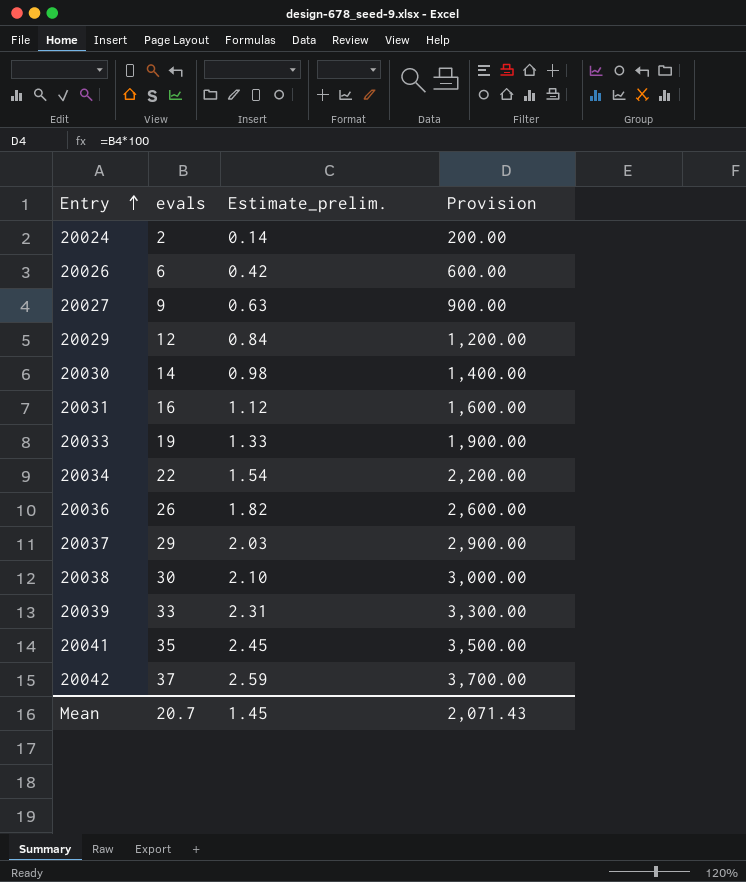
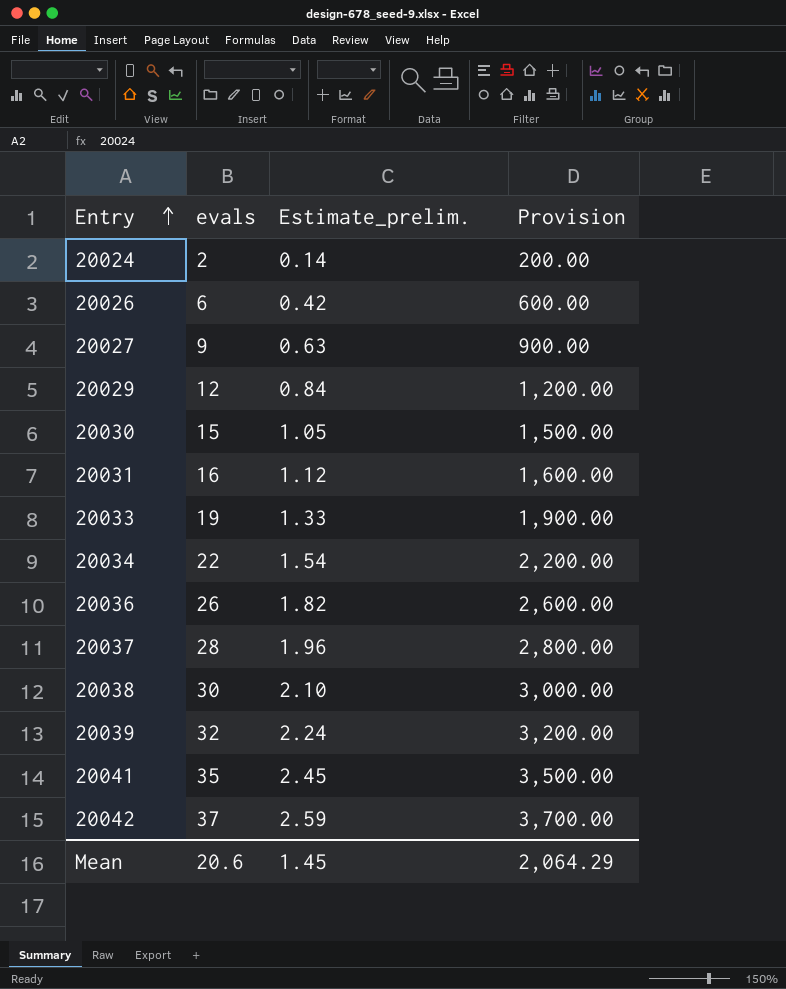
20030 | evals: 14 -> 15
20030 | Estimate_prelim.: 0.98 -> 1.05
20030 | Provision: 1,400.00 -> 1,500.00
20037 | evals: 29 -> 28
20037 | Estimate_prelim.: 2.03 -> 1.96
20037 | Provision: 2,900.00 -> 2,800.00
20039 | evals: 33 -> 32
20039 | Estimate_prelim.: 2.31 -> 2.24
20039 | Provision: 3,300.00 -> 3,200.00
Mean | evals: 20.7 -> 20.6
Mean | Provision: 2,071.43 -> 2,064.29

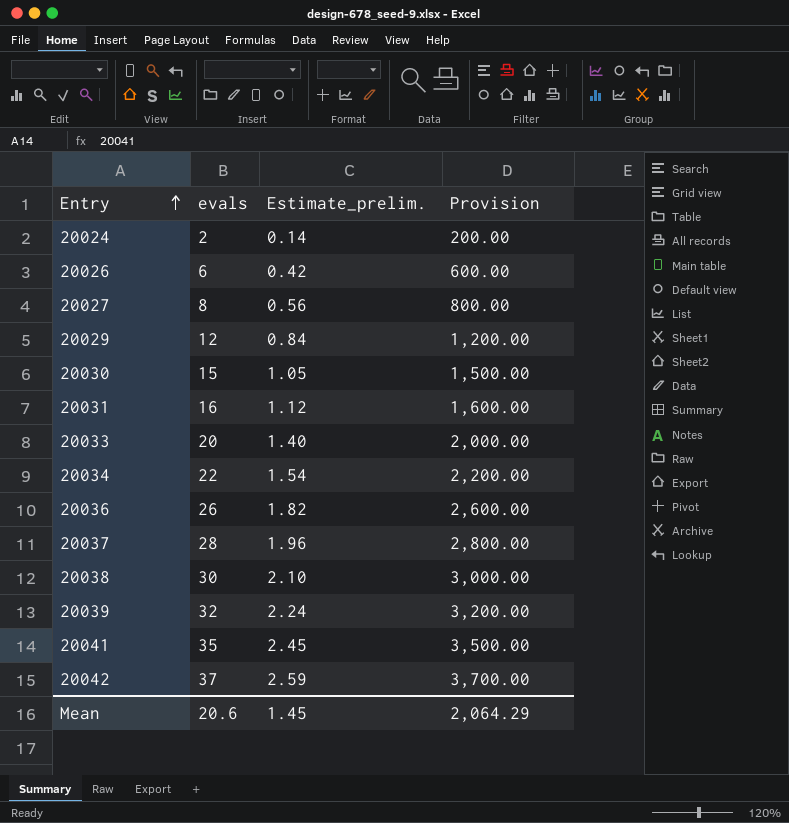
20027 | evals: 9 -> 8
20027 | Estimate_prelim.: 0.63 -> 0.56
20027 | Provision: 900.00 -> 800.00
20033 | evals: 19 -> 20
20033 | Estimate_prelim.: 1.33 -> 1.40
20033 | Provision: 1,900.00 -> 2,000.00

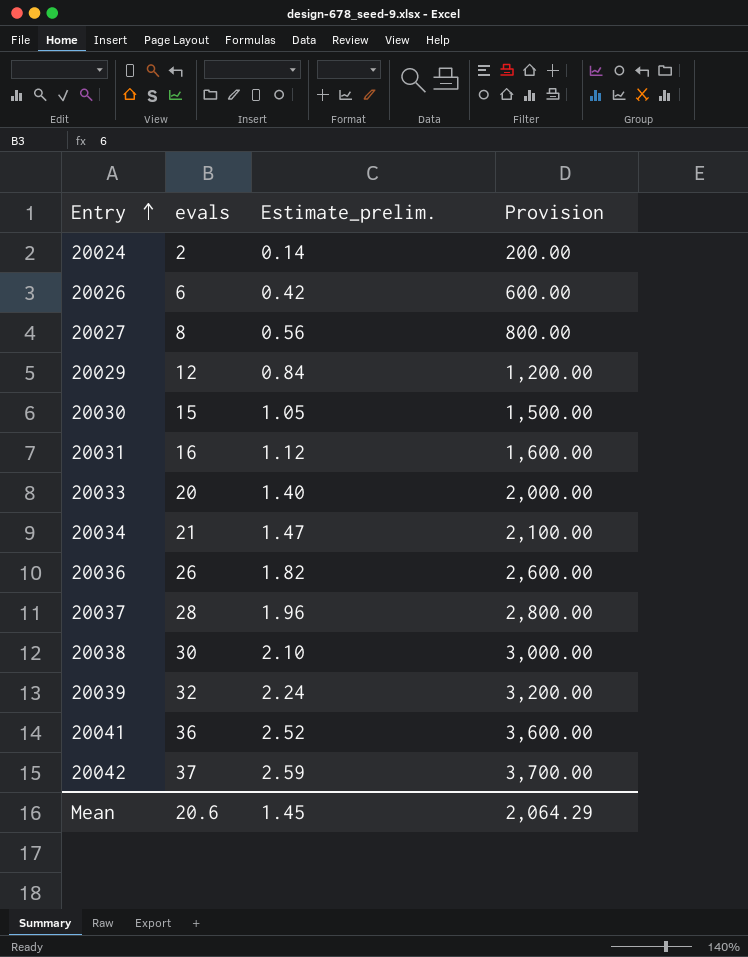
20034 | evals: 22 -> 21
20034 | Estimate_prelim.: 1.54 -> 1.47
20034 | Provision: 2,200.00 -> 2,100.00
20041 | evals: 35 -> 36
20041 | Estimate_prelim.: 2.45 -> 2.52
20041 | Provision: 3,500.00 -> 3,600.00

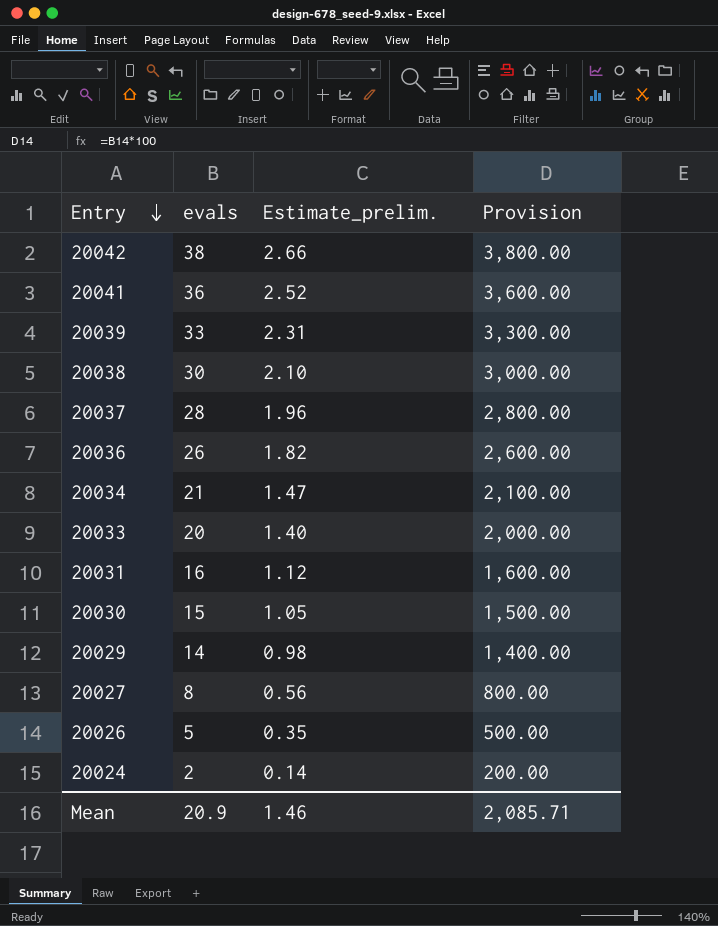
row order: Entry ascending -> Entry descending
20042 | evals: 37 -> 38
20042 | Estimate_prelim.: 2.59 -> 2.66
20042 | Provision: 3,700.00 -> 3,800.00
20039 | evals: 32 -> 33
20039 | Estimate_prelim.: 2.24 -> 2.31
20039 | Provision: 3,200.00 -> 3,300.00
20029 | evals: 12 -> 14
20029 | Estimate_prelim.: 0.84 -> 0.98
20029 | Provision: 1,200.00 -> 1,400.00
20026 | evals: 6 -> 5
20026 | Estimate_prelim.: 0.42 -> 0.35
20026 | Provision: 600.00 -> 500.00
Mean | evals: 20.6 -> 20.9
Mean | Estimate_prelim.: 1.45 -> 1.46
Mean | Provision: 2,064.29 -> 2,085.71

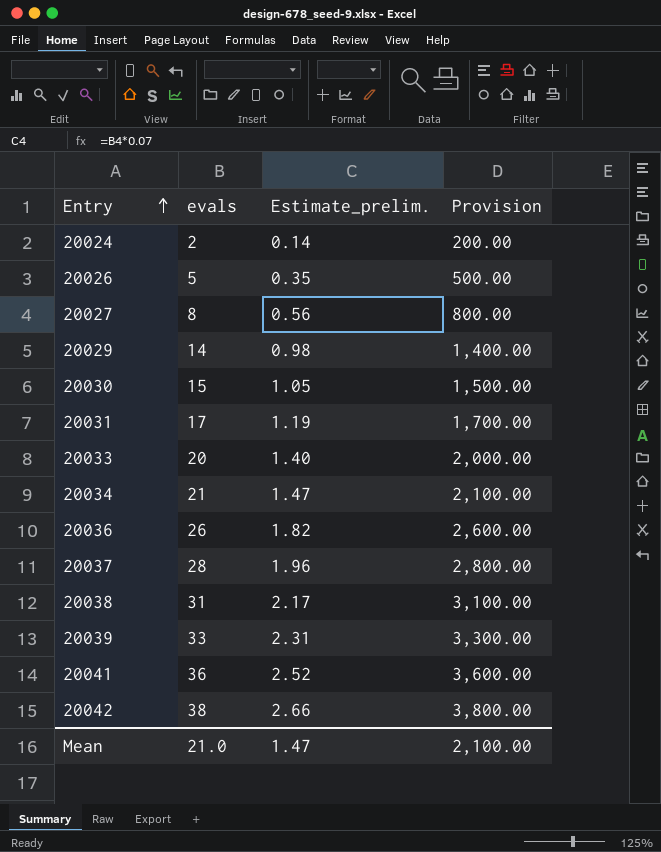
row order: Entry descending -> Entry ascending
20031 | evals: 16 -> 17
20031 | Estimate_prelim.: 1.12 -> 1.19
20031 | Provision: 1,600.00 -> 1,700.00
20038 | evals: 30 -> 31
20038 | Estimate_prelim.: 2.10 -> 2.17
20038 | Provision: 3,000.00 -> 3,100.00
Mean | evals: 20.9 -> 21.0
Mean | Estimate_prelim.: 1.46 -> 1.47
Mean | Provision: 2,085.71 -> 2,100.00

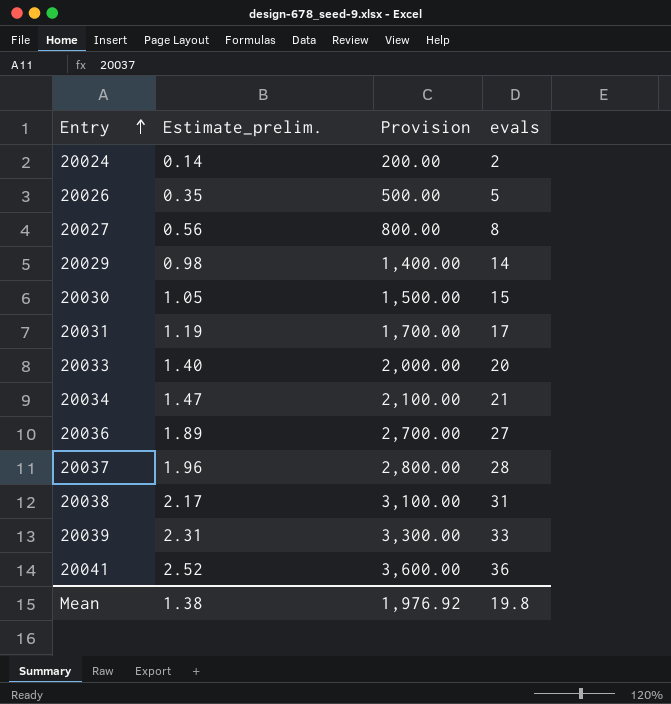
column evals | position: 2 -> 4
row 20042: 38 | 2.66 | 3,800.00 -> none
20036 | Estimate_prelim.: 1.82 -> 1.89
20036 | Provision: 2,600.00 -> 2,700.00
20036 | evals: 26 -> 27
Mean | Estimate_prelim.: 1.47 -> 1.38
Mean | Provision: 2,100.00 -> 1,976.92
Mean | evals: 21.0 -> 19.8

